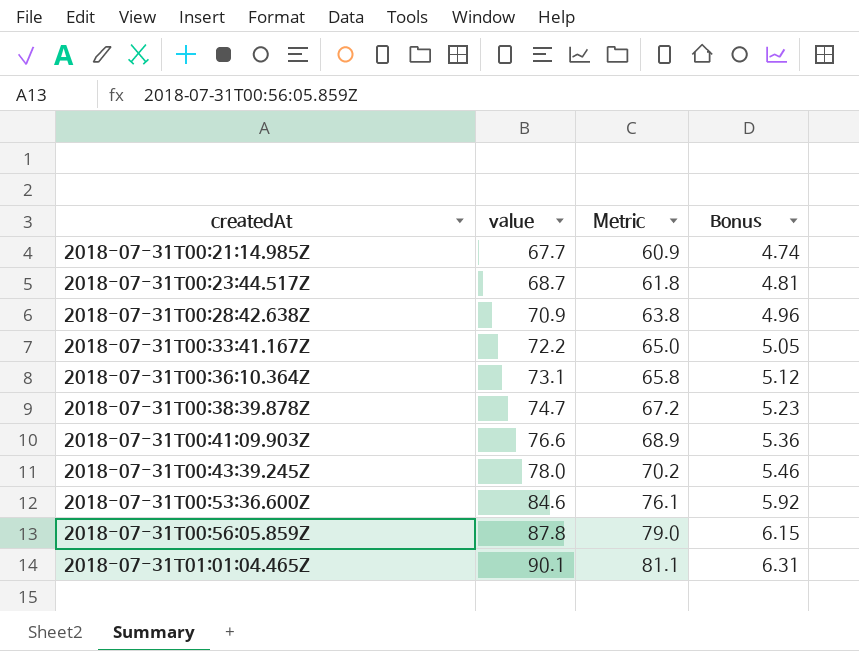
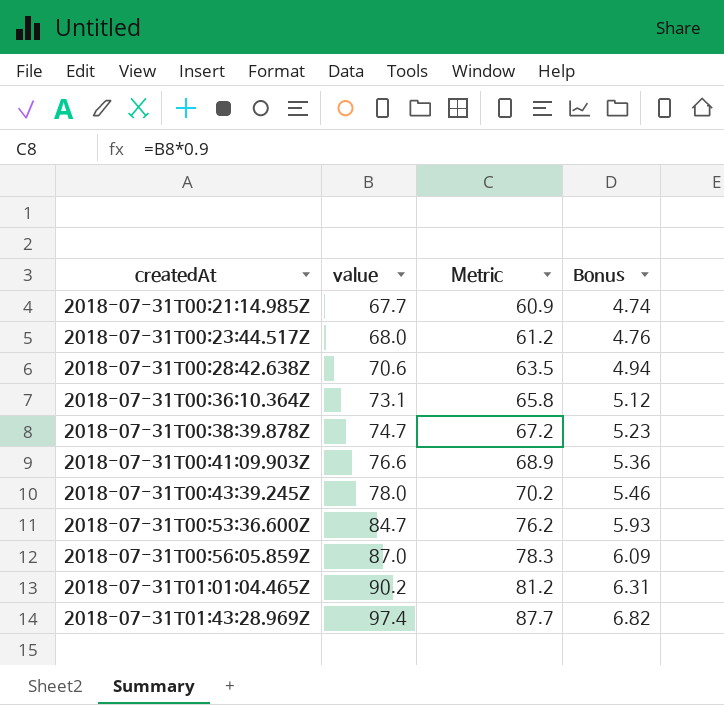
row 2018-07-31T00:33:41.167Z: 72.2 | 65.0 | 5.05 -> none
2018-07-31T00:23:44.517Z | value: 68.7 -> 68.0
2018-07-31T00:23:44.517Z | Metric: 61.8 -> 61.2
2018-07-31T00:23:44.517Z | Bonus: 4.81 -> 4.76
2018-07-31T00:28:42.638Z | value: 70.9 -> 70.6
2018-07-31T00:28:42.638Z | Metric: 63.8 -> 63.5
2018-07-31T00:28:42.638Z | Bonus: 4.96 -> 4.94
2018-07-31T00:53:36.600Z | value: 84.6 -> 84.7
2018-07-31T00:53:36.600Z | Metric: 76.1 -> 76.2
2018-07-31T00:53:36.600Z | Bonus: 5.92 -> 5.93
2018-07-31T00:56:05.859Z | value: 87.8 -> 87.0
2018-07-31T00:56:05.859Z | Metric: 79.0 -> 78.3
2018-07-31T00:56:05.859Z | Bonus: 6.15 -> 6.09
2018-07-31T01:01:04.465Z | value: 90.1 -> 90.2
2018-07-31T01:01:04.465Z | Metric: 81.1 -> 81.2
row 2018-07-31T01:43:28.969Z: none -> 97.4 | 87.7 | 6.82

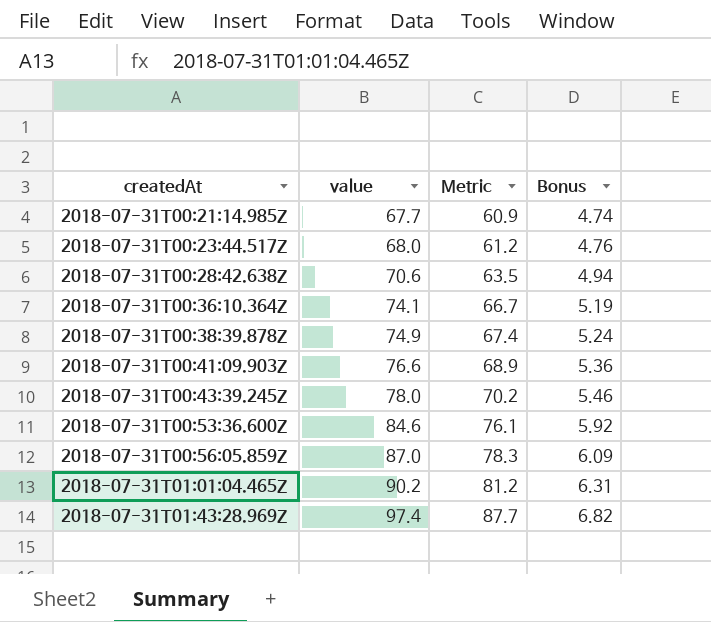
2018-07-31T00:36:10.364Z | value: 73.1 -> 74.1
2018-07-31T00:36:10.364Z | Metric: 65.8 -> 66.7
2018-07-31T00:36:10.364Z | Bonus: 5.12 -> 5.19
2018-07-31T00:38:39.878Z | value: 74.7 -> 74.9
2018-07-31T00:38:39.878Z | Metric: 67.2 -> 67.4
2018-07-31T00:38:39.878Z | Bonus: 5.23 -> 5.24
2018-07-31T00:53:36.600Z | value: 84.7 -> 84.6
2018-07-31T00:53:36.600Z | Metric: 76.2 -> 76.1
2018-07-31T00:53:36.600Z | Bonus: 5.93 -> 5.92

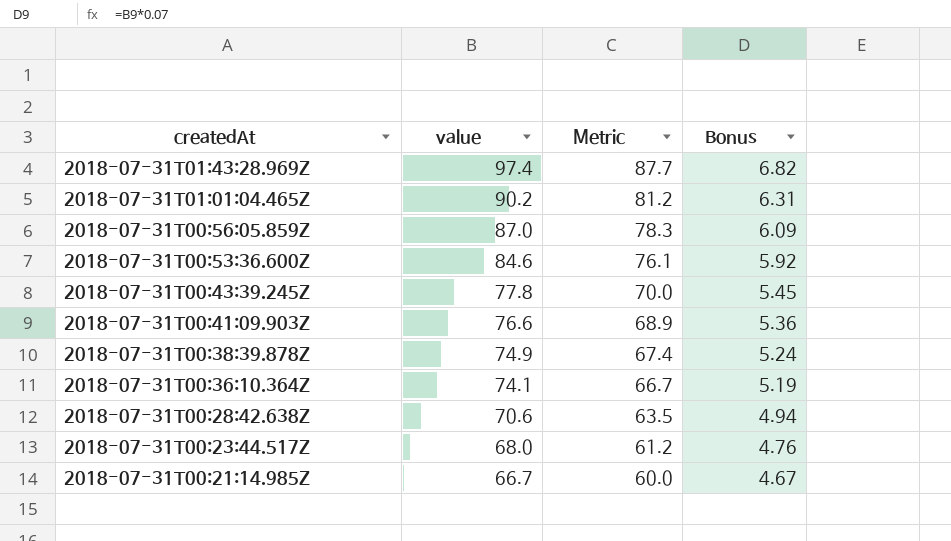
row order: createdAt ascending -> createdAt descending
2018-07-31T00:43:39.245Z | value: 78.0 -> 77.8
2018-07-31T00:43:39.245Z | Metric: 70.2 -> 70.0
2018-07-31T00:43:39.245Z | Bonus: 5.46 -> 5.45
2018-07-31T00:21:14.985Z | value: 67.7 -> 66.7
2018-07-31T00:21:14.985Z | Metric: 60.9 -> 60.0
2018-07-31T00:21:14.985Z | Bonus: 4.74 -> 4.67

